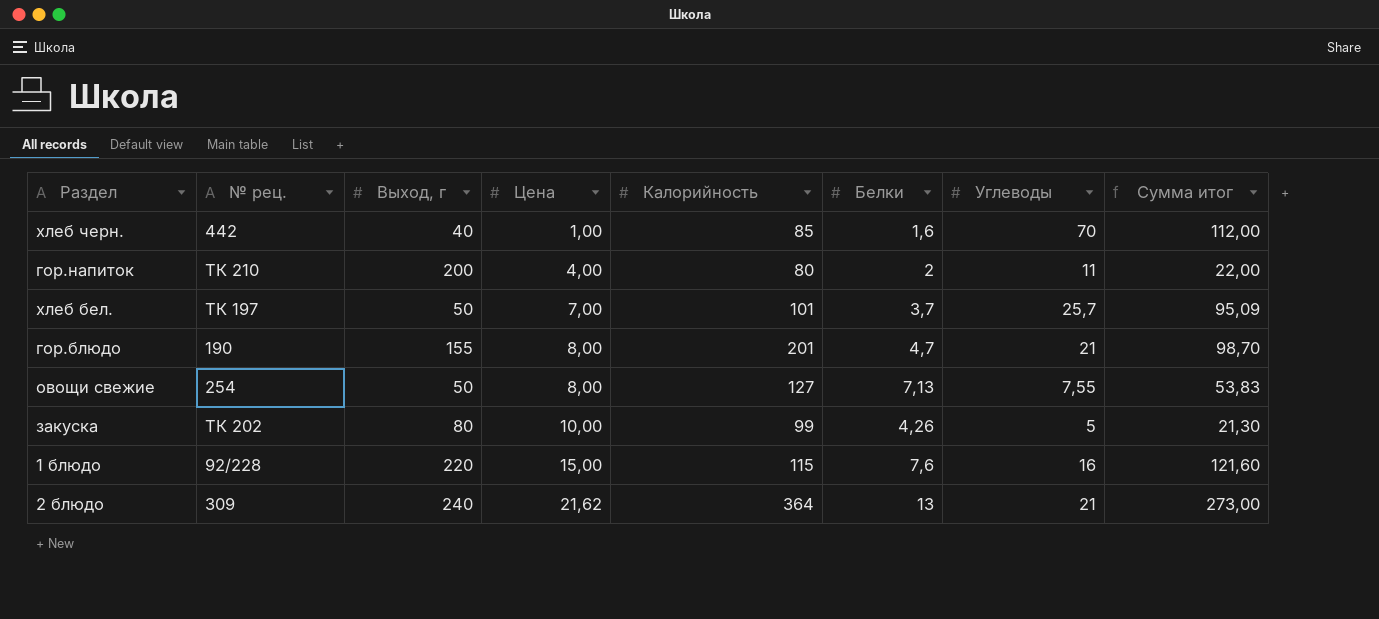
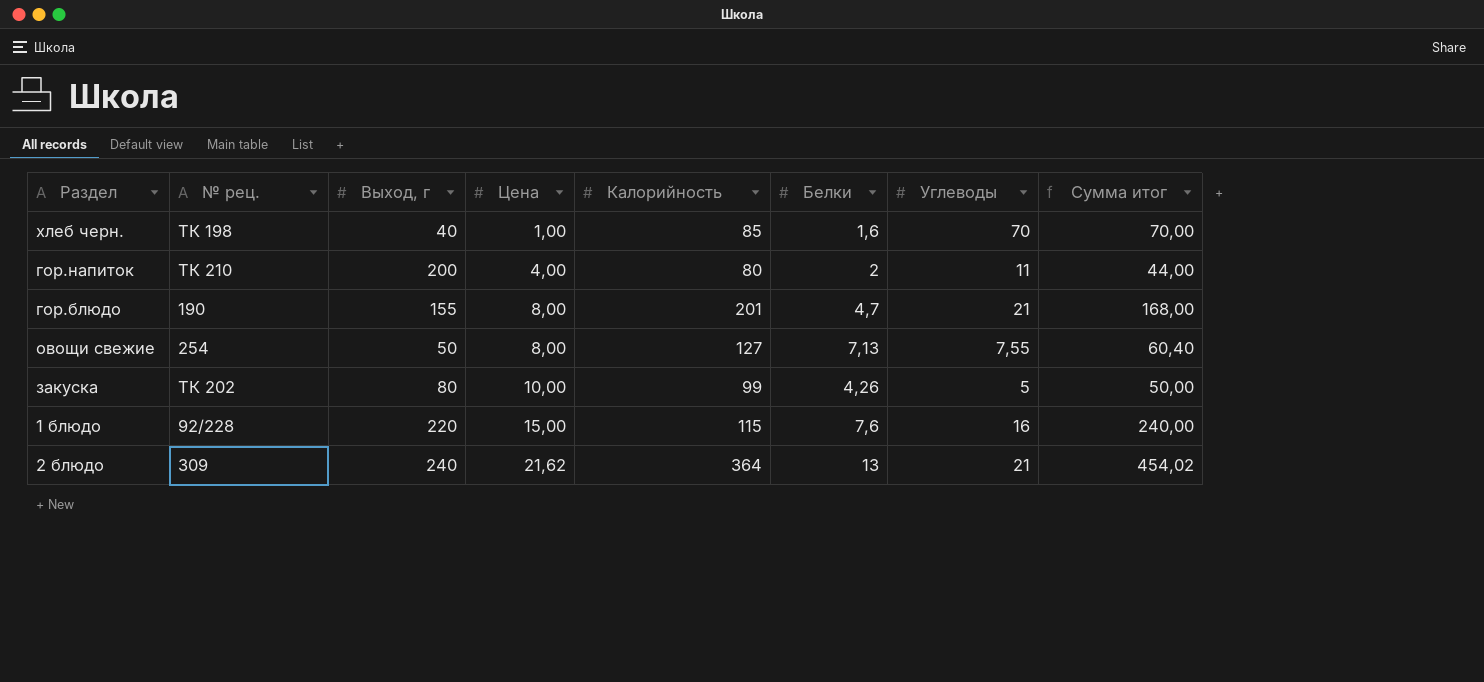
column Сумма итог | formula: [Белки] * [Углеводы] -> [Цена] * [Углеводы]
row хлеб бел.: ТК 197 | 50 | 7,00 | 101 | 3,7 | 25,7 | 95,09 -> none
хлеб черн. | № рец.: 442 -> ТК 198

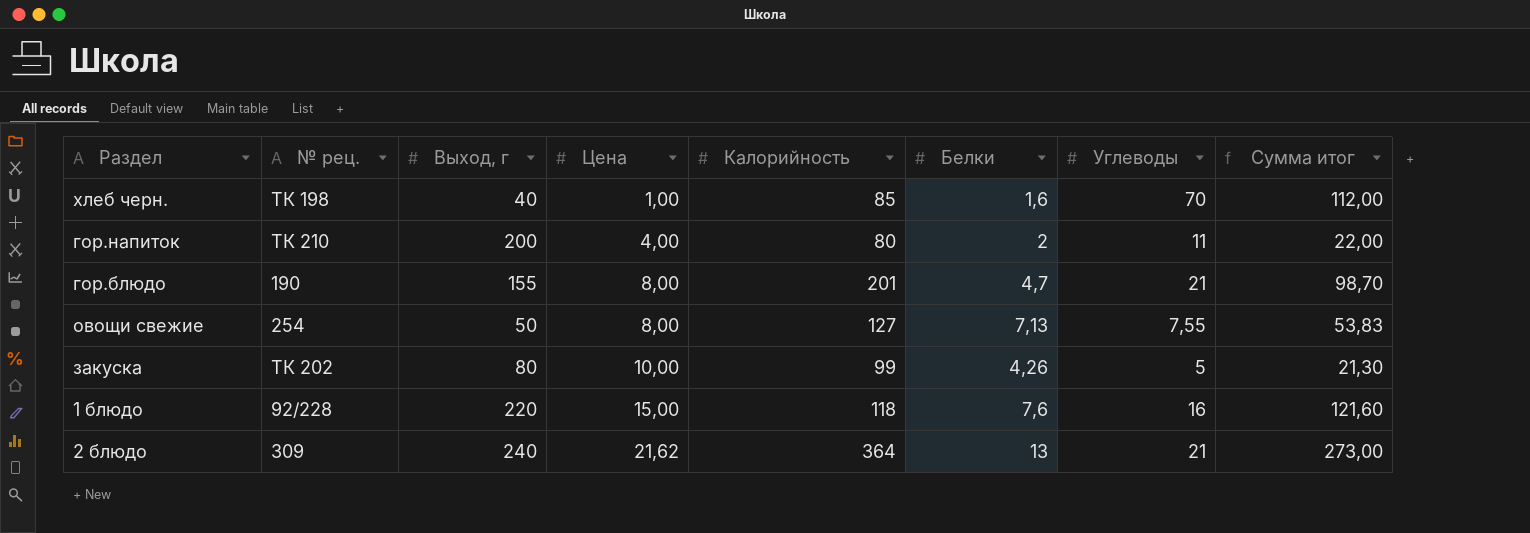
column Сумма итог | formula: [Цена] * [Углеводы] -> [Белки] * [Углеводы]
1 блюдо | Калорийность: 115 -> 118

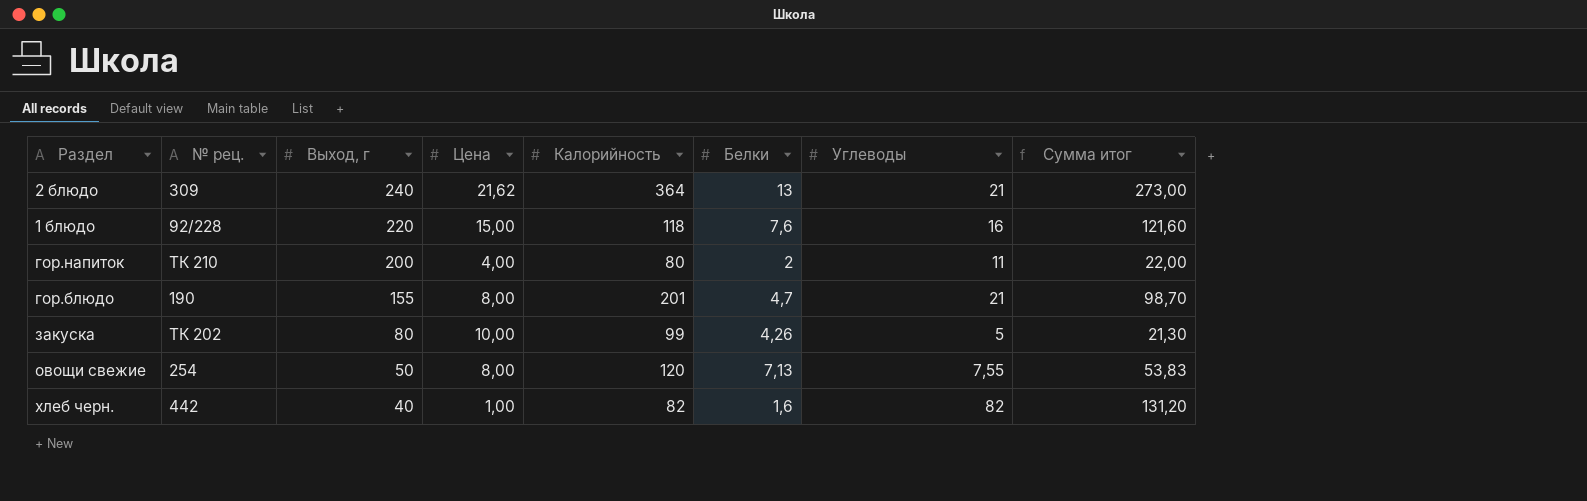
row order: Цена ascending -> Выход, г descending
овощи свежие | Калорийность: 127 -> 120
хлеб черн. | № рец.: ТК 198 -> 442
хлеб черн. | Калорийность: 85 -> 82
хлеб черн. | Углеводы: 70 -> 82
хлеб черн. | Сумма итог: 112,00 -> 131,20

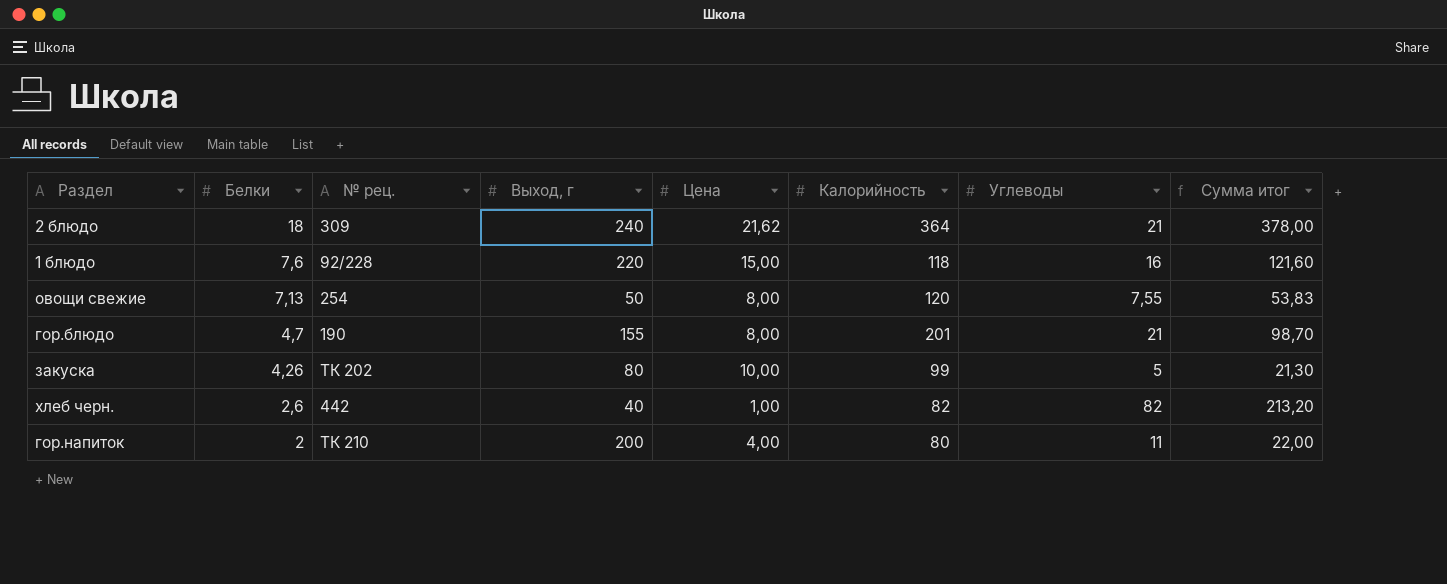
row order: Выход, г descending -> Белки descending
column Белки | position: 6 -> 2
2 блюдо | Белки: 13 -> 18
2 блюдо | Сумма итог: 273,00 -> 378,00
хлеб черн. | Белки: 1,6 -> 2,6
хлеб черн. | Сумма итог: 131,20 -> 213,20

